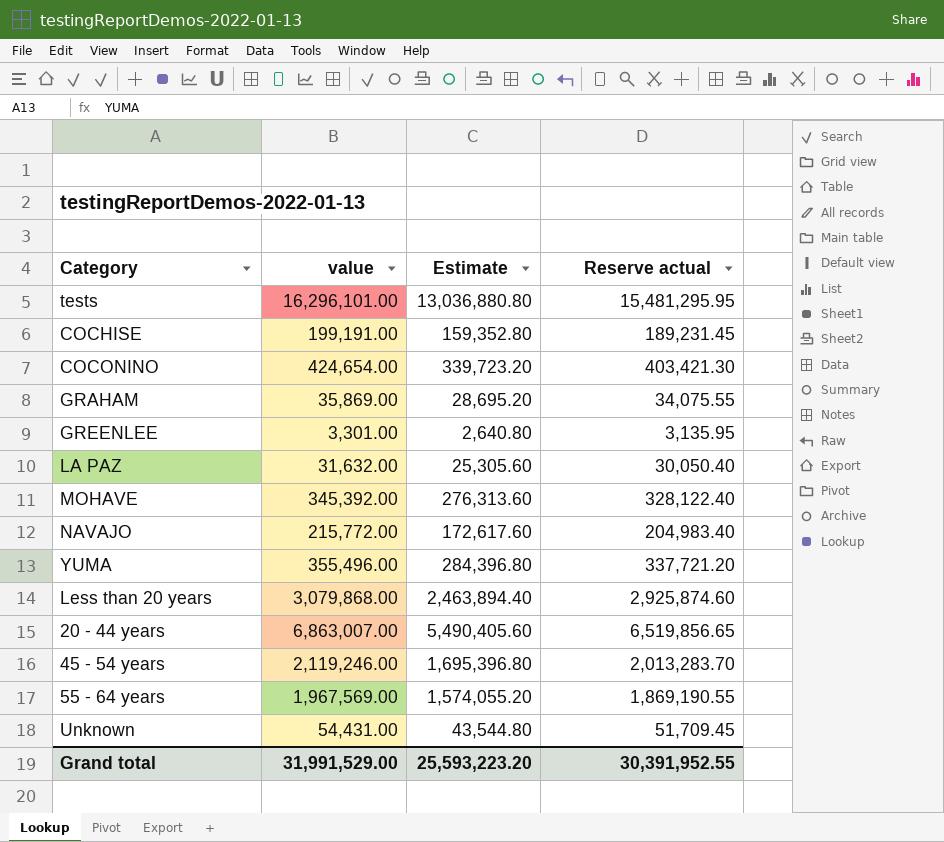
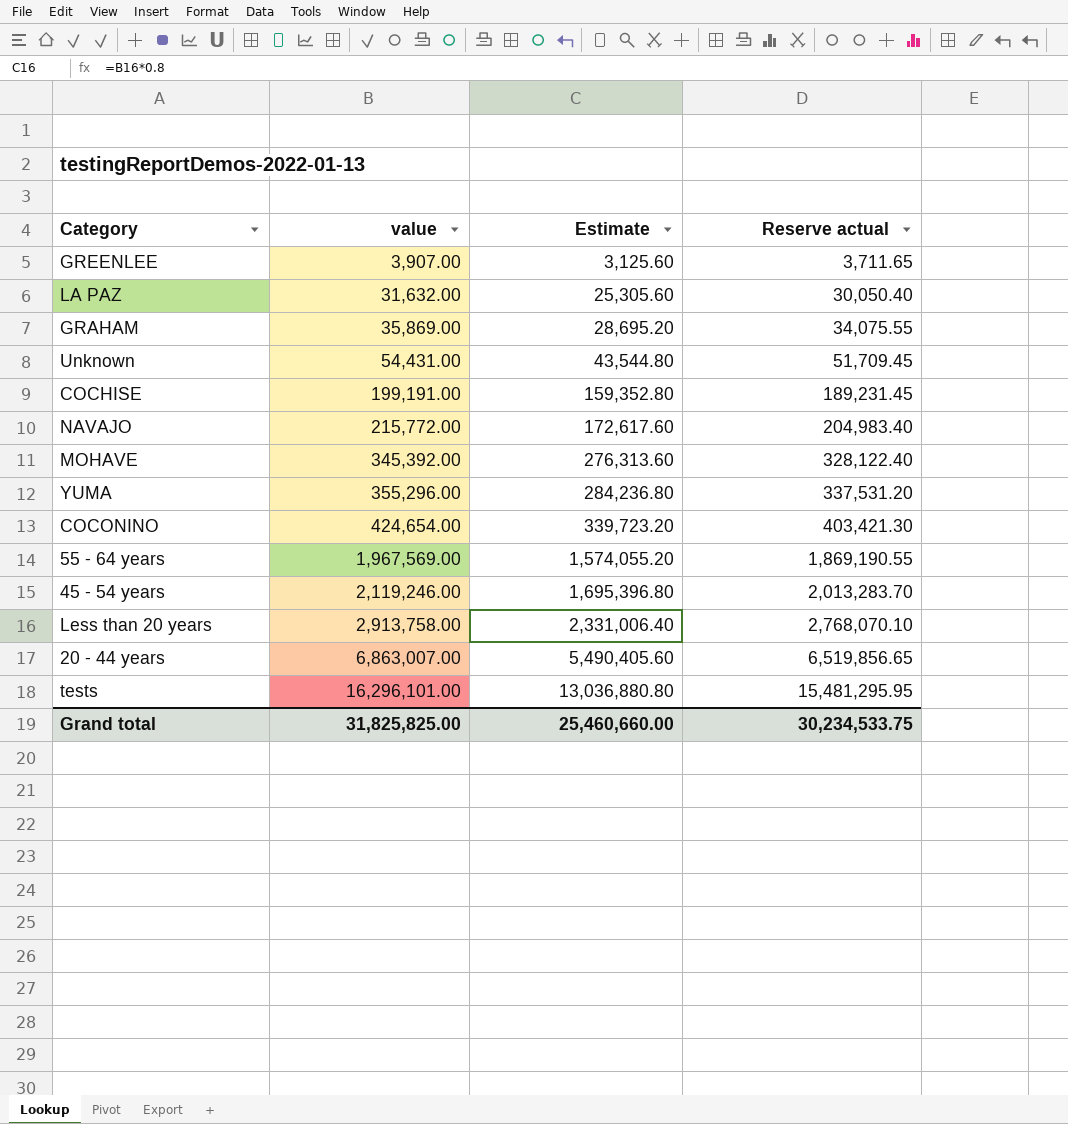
row order: none -> value ascending
GREENLEE | value: 3,301.00 -> 3,907.00
GREENLEE | Estimate: 2,640.80 -> 3,125.60
GREENLEE | Reserve actual: 3,135.95 -> 3,711.65
YUMA | value: 355,496.00 -> 355,296.00
YUMA | Estimate: 284,396.80 -> 284,236.80
YUMA | Reserve actual: 337,721.20 -> 337,531.20
Less than 20 years | value: 3,079,868.00 -> 2,913,758.00
Less than 20 years | Estimate: 2,463,894.40 -> 2,331,006.40
Less than 20 years | Reserve actual: 2,925,874.60 -> 2,768,070.10
Grand total | value: 31,991,529.00 -> 31,825,825.00
Grand total | Estimate: 25,593,223.20 -> 25,460,660.00
Grand total | Reserve actual: 30,391,952.55 -> 30,234,533.75

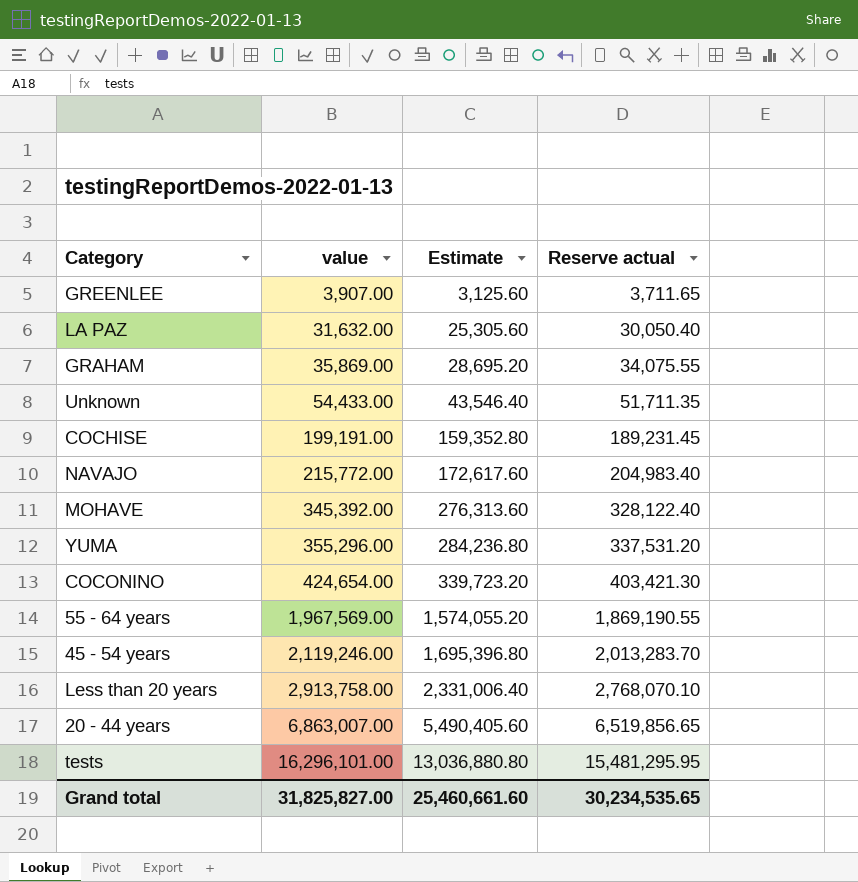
Unknown | value: 54,431.00 -> 54,433.00
Unknown | Estimate: 43,544.80 -> 43,546.40
Unknown | Reserve actual: 51,709.45 -> 51,711.35
Grand total | value: 31,825,825.00 -> 31,825,827.00
Grand total | Estimate: 25,460,660.00 -> 25,460,661.60
Grand total | Reserve actual: 30,234,533.75 -> 30,234,535.65

